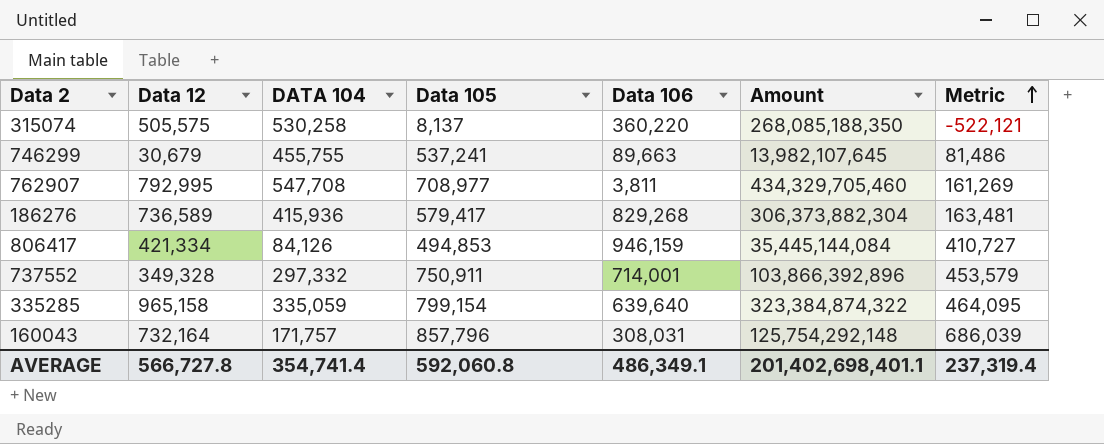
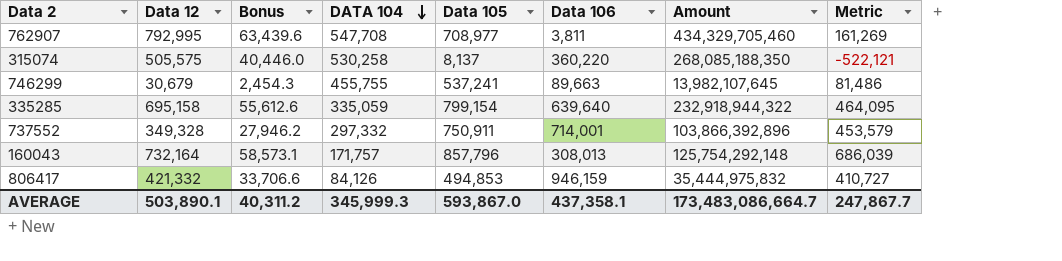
row order: Metric ascending -> DATA 104 descending
column Bonus | formula: none -> [Data 12] * 0.08
row 186276: 736,589 | 415,936 | 579,417 | 829,268 | 306,373,882,304 | 163,481 -> none
335285 | Data 12: 965,158 -> 695,158
335285 | Amount: 323,384,874,322 -> 232,918,944,322
160043 | Data 106: 308,031 -> 308,013
806417 | Data 12: 421,334 -> 421,332
806417 | Amount: 35,445,144,084 -> 35,444,975,832
AVERAGE | Data 12: 566,727.8 -> 503,890.1
AVERAGE | DATA 104: 354,741.4 -> 345,999.3
AVERAGE | Data 105: 592,060.8 -> 593,867.0
AVERAGE | Data 106: 486,349.1 -> 437,358.1
AVERAGE | Amount: 201,402,698,401.1 -> 173,483,086,664.7
AVERAGE | Metric: 237,319.4 -> 247,867.7

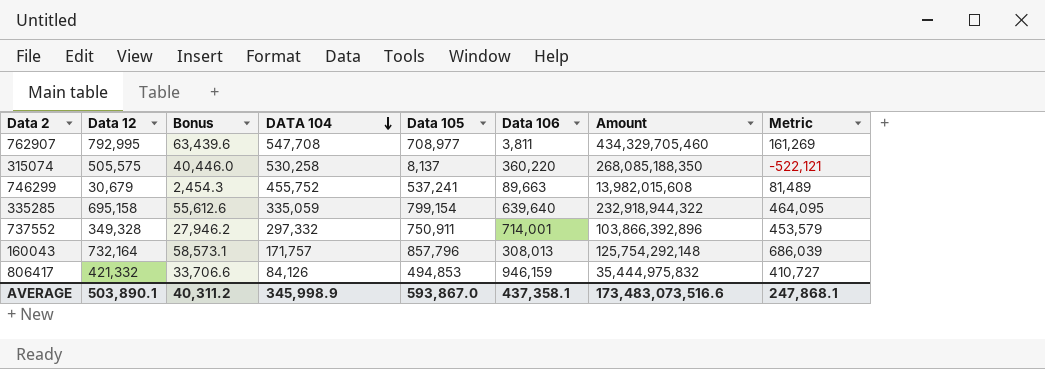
746299 | DATA 104: 455,755 -> 455,752
746299 | Amount: 13,982,107,645 -> 13,982,015,608
746299 | Metric: 81,486 -> 81,489
AVERAGE | DATA 104: 345,999.3 -> 345,998.9
AVERAGE | Amount: 173,483,086,664.7 -> 173,483,073,516.6
AVERAGE | Metric: 247,867.7 -> 247,868.1

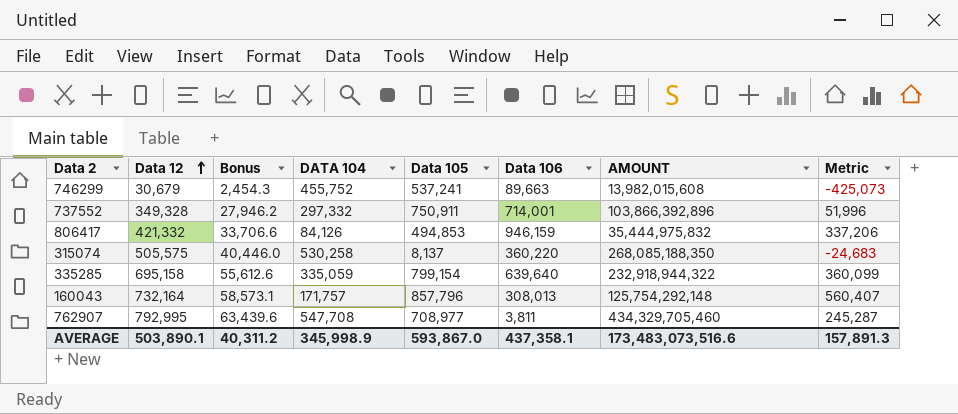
row order: DATA 104 descending -> Data 12 ascending
column name: Amount -> AMOUNT
column Metric | formula: [Data 105] - [DATA 104] -> [Data 12] - [DATA 104]
AVERAGE | Metric: 247,868.1 -> 157,891.3

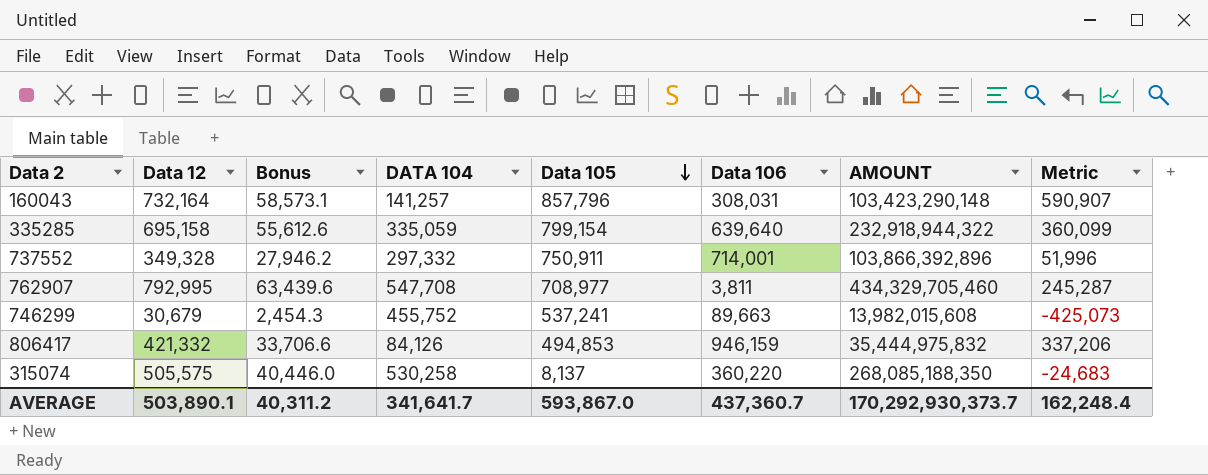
row order: Data 12 ascending -> Data 105 descending
160043 | DATA 104: 171,757 -> 141,257
160043 | Data 106: 308,013 -> 308,031
160043 | AMOUNT: 125,754,292,148 -> 103,423,290,148
160043 | Metric: 560,407 -> 590,907
AVERAGE | DATA 104: 345,998.9 -> 341,641.7
AVERAGE | Data 106: 437,358.1 -> 437,360.7
AVERAGE | AMOUNT: 173,483,073,516.6 -> 170,292,930,373.7
AVERAGE | Metric: 157,891.3 -> 162,248.4

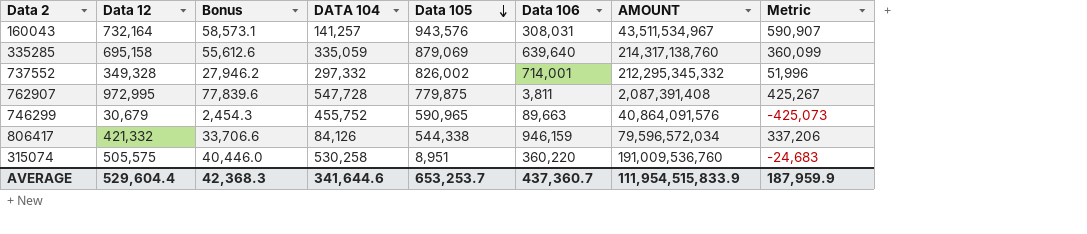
column AMOUNT | formula: [Data 12] * [DATA 104] -> [DATA 104] * [Data 106]
160043 | Data 105: 857,796 -> 943,576
335285 | Data 105: 799,154 -> 879,069
737552 | Data 105: 750,911 -> 826,002
762907 | Data 12: 792,995 -> 972,995
762907 | Bonus: 63,439.6 -> 77,839.6
762907 | DATA 104: 547,708 -> 547,728
762907 | Data 105: 708,977 -> 779,875
762907 | Metric: 245,287 -> 425,267
746299 | Data 105: 537,241 -> 590,965
806417 | Data 105: 494,853 -> 544,338
315074 | Data 105: 8,137 -> 8,951
AVERAGE | Data 12: 503,890.1 -> 529,604.4
AVERAGE | Bonus: 40,311.2 -> 42,368.3
AVERAGE | DATA 104: 341,641.7 -> 341,644.6
AVERAGE | Data 105: 593,867.0 -> 653,253.7
AVERAGE | AMOUNT: 170,292,930,373.7 -> 111,954,515,833.9
AVERAGE | Metric: 162,248.4 -> 187,959.9

